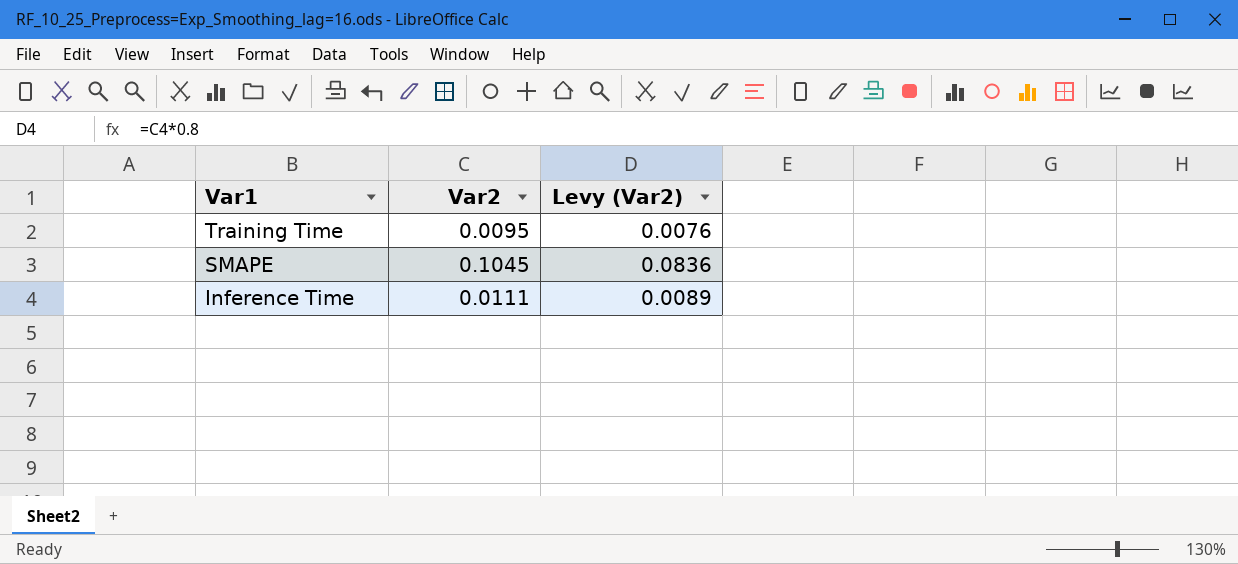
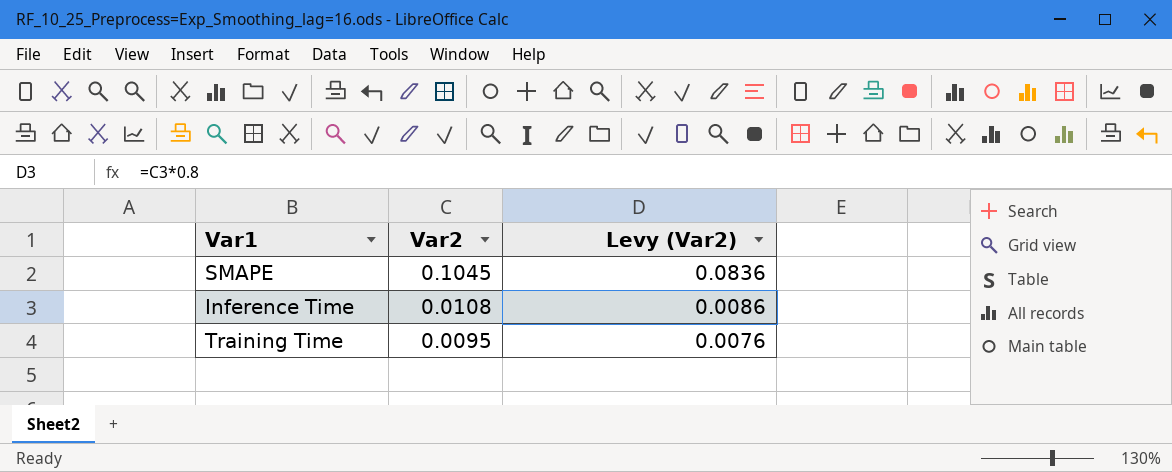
row order: Var1 descending -> Var2 descending
Inference Time | Var2: 0.0111 -> 0.0108
Inference Time | Levy (Var2): 0.0089 -> 0.0086

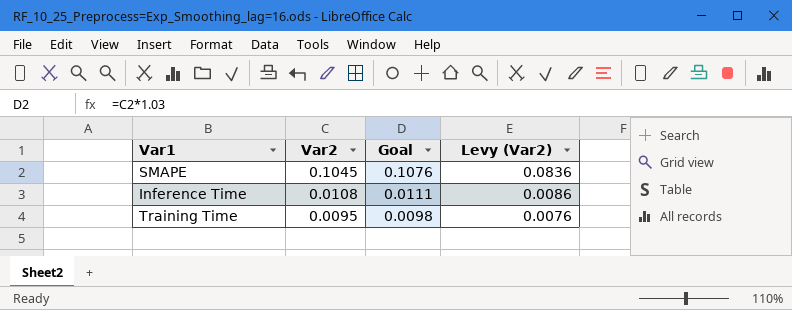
column Goal | formula: none -> [Var2] * 1.03

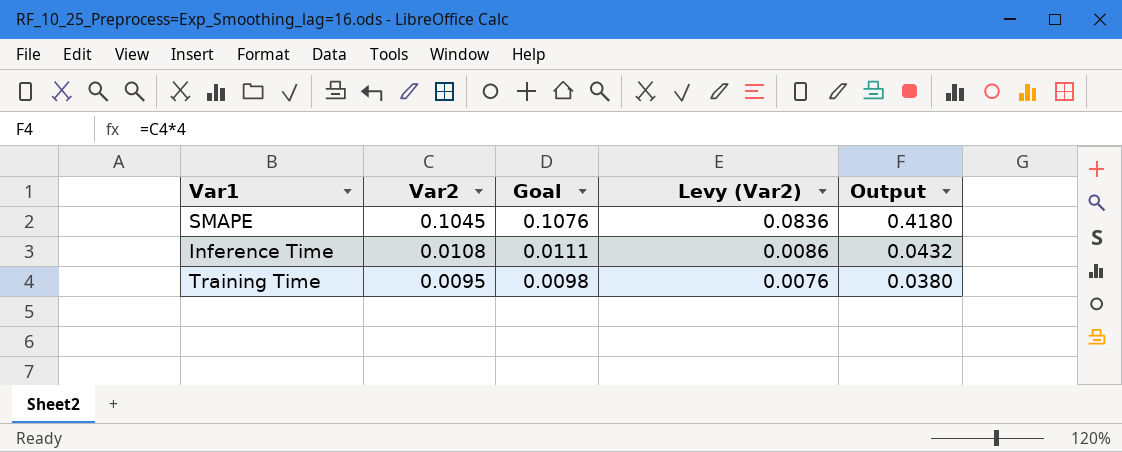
column Output | formula: none -> [Var2] * 4

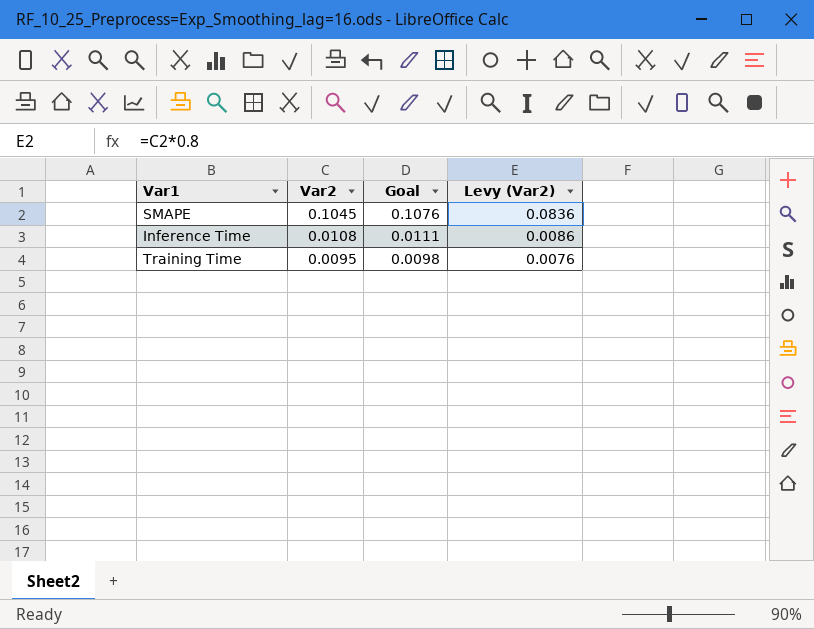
column Output | formula: [Var2] * 4 -> none

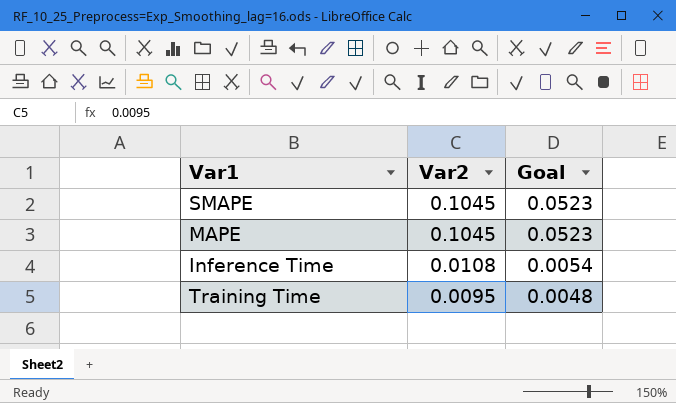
column Levy (Var2) | formula: [Var2] * 0.8 -> none
column Goal | formula: [Var2] * 1.03 -> [Var2] * 0.5
row MAPE: none -> 0.1045 | 0.0523

